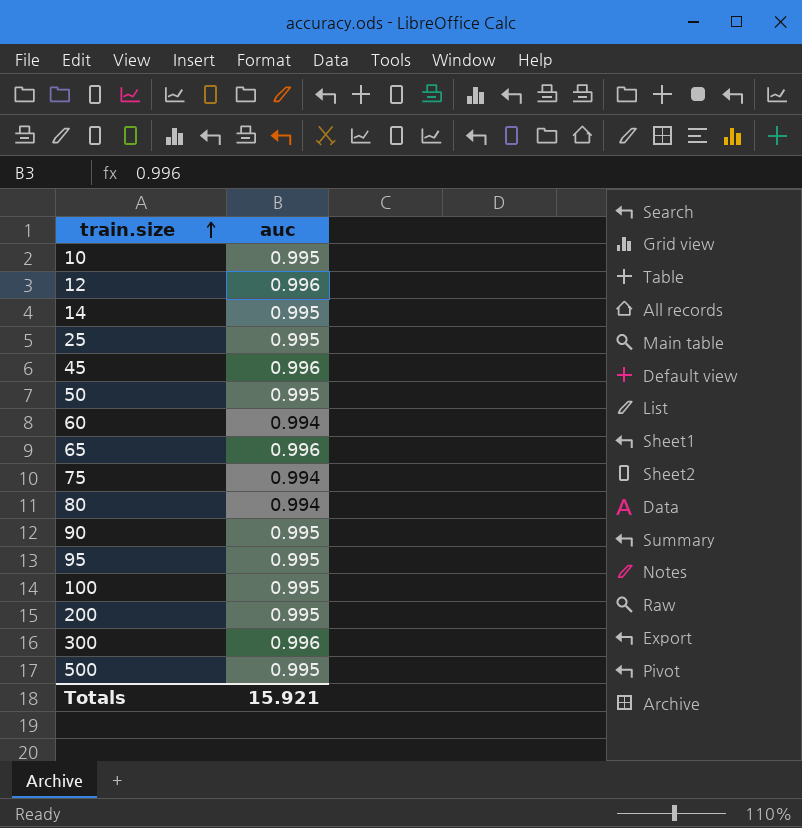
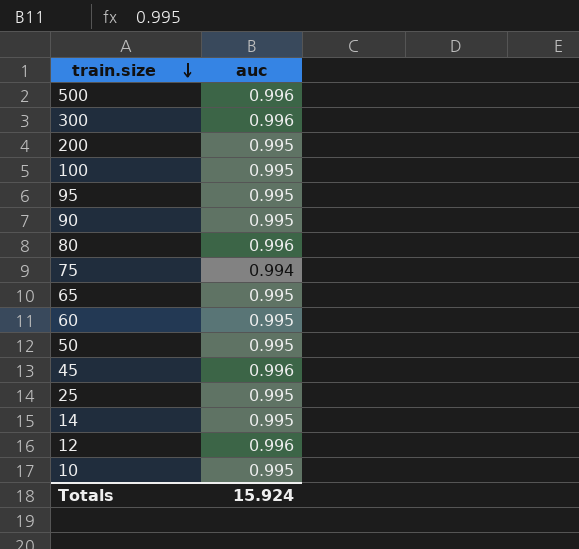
row order: train.size ascending -> train.size descending
500 | auc: 0.995 -> 0.996
80 | auc: 0.994 -> 0.996
65 | auc: 0.996 -> 0.995
60 | auc: 0.994 -> 0.995
Totals | auc: 15.921 -> 15.924

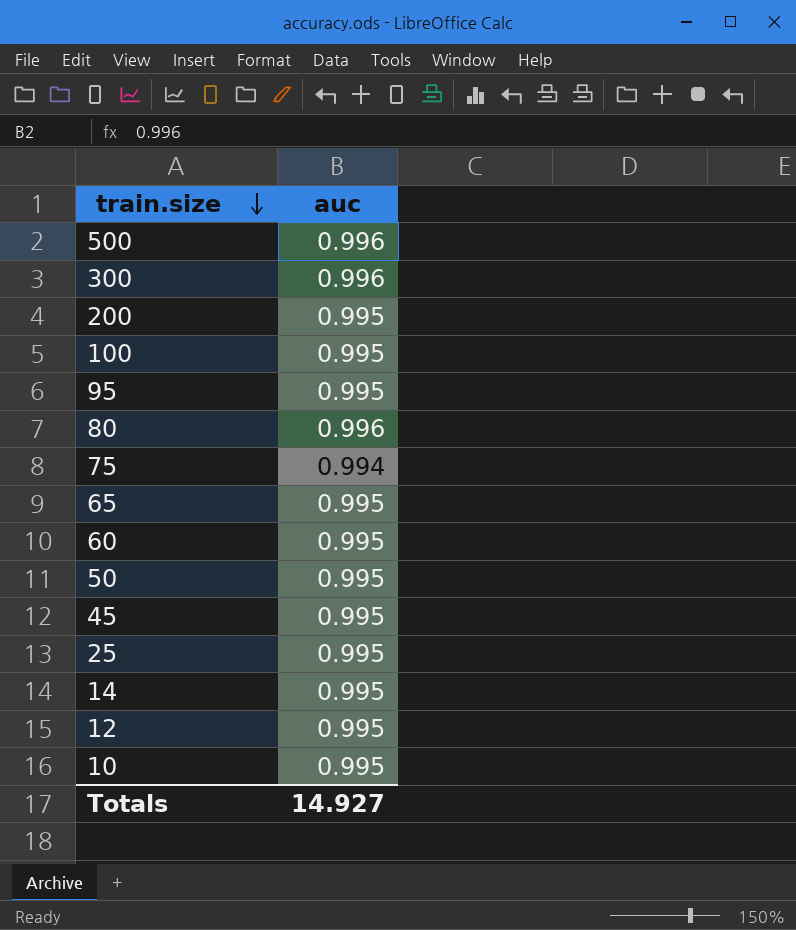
row 90: 0.995 -> none
45 | auc: 0.996 -> 0.995
12 | auc: 0.996 -> 0.995
Totals | auc: 15.924 -> 14.927

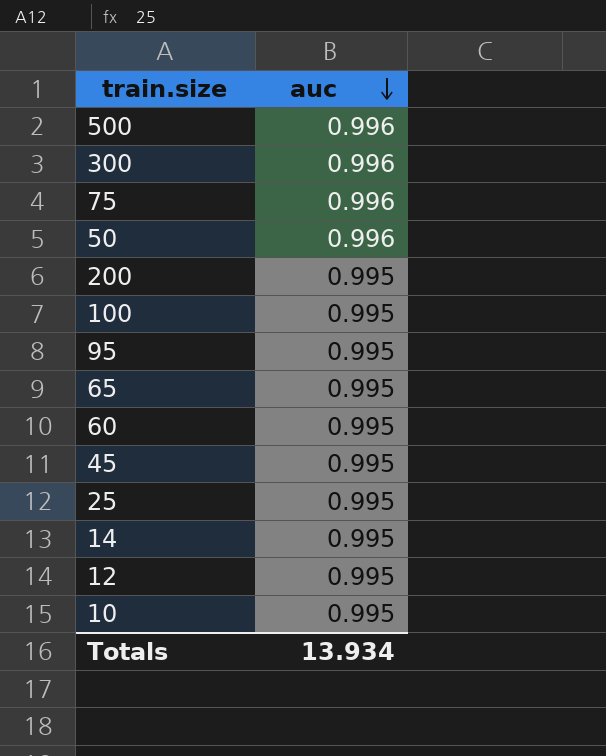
row order: train.size descending -> auc descending
row 80: 0.996 -> none
75 | auc: 0.994 -> 0.996
50 | auc: 0.995 -> 0.996
Totals | auc: 14.927 -> 13.934

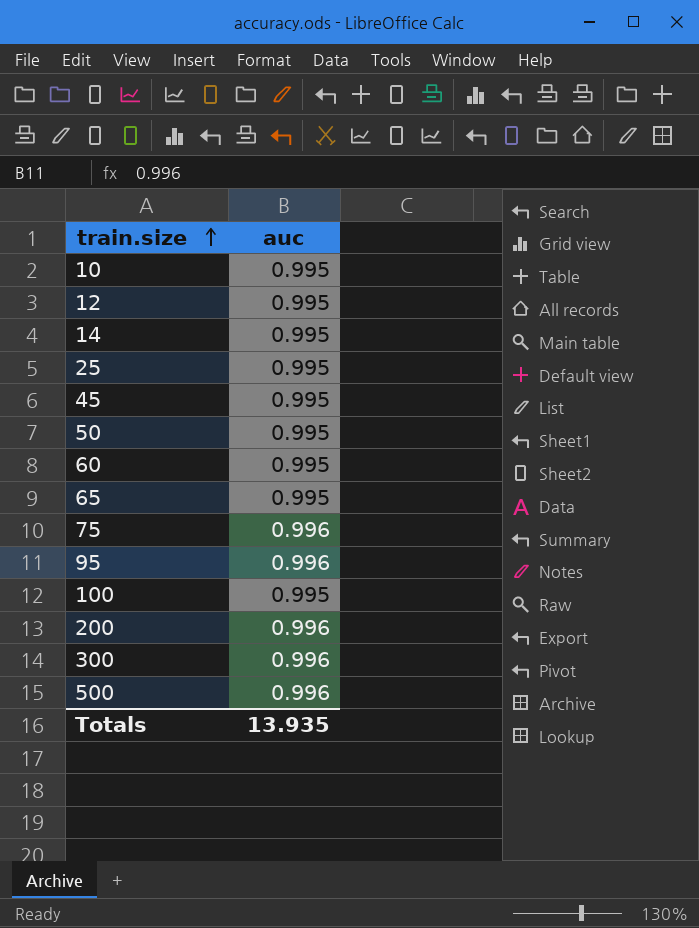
row order: auc descending -> train.size ascending
50 | auc: 0.996 -> 0.995
95 | auc: 0.995 -> 0.996
200 | auc: 0.995 -> 0.996
Totals | auc: 13.934 -> 13.935

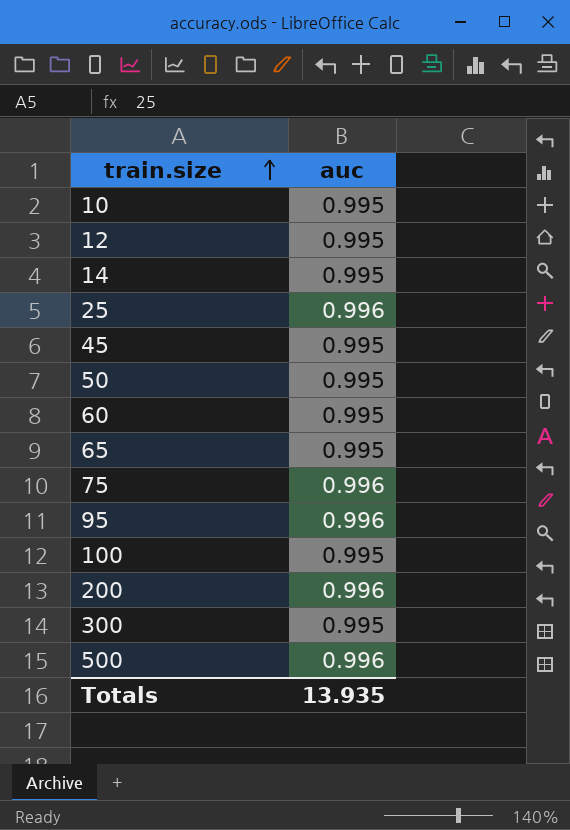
25 | auc: 0.995 -> 0.996
300 | auc: 0.996 -> 0.995

